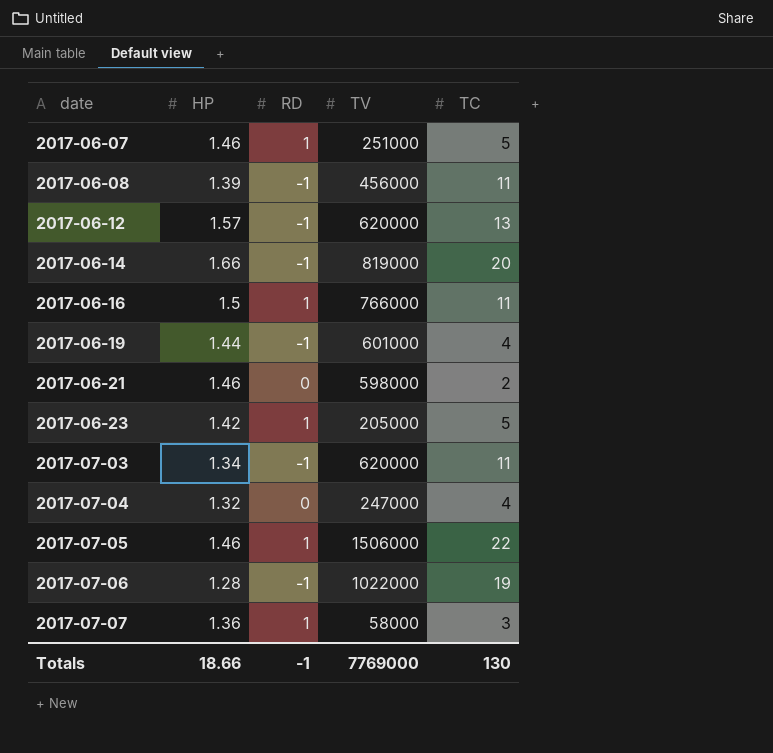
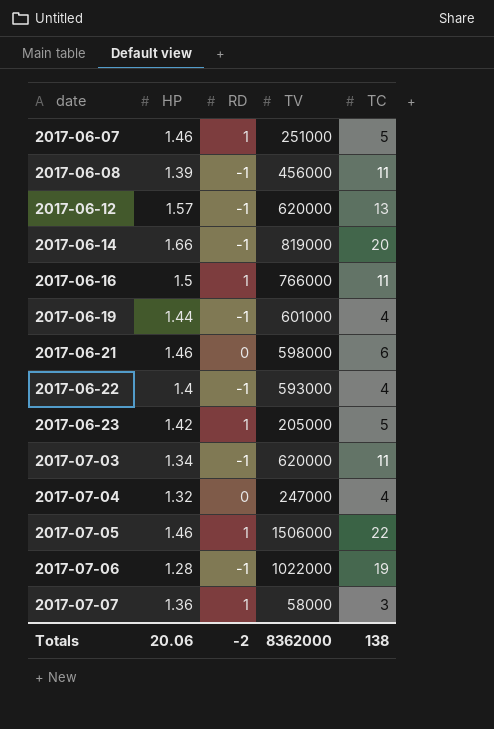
2017-06-21 | TC: 2 -> 6
row 2017-06-22: none -> 1.4 | -1 | 593000 | 4
Totals | HP: 18.66 -> 20.06
Totals | RD: -1 -> -2
Totals | TV: 7769000 -> 8362000
Totals | TC: 130 -> 138

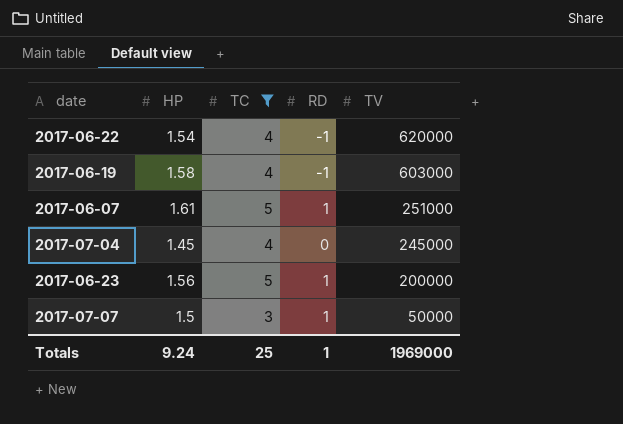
filter: none -> TC <= 5
row order: date ascending -> TV descending
column TC | position: 5 -> 3
2017-06-22 | HP: 1.4 -> 1.54
2017-06-22 | TV: 593000 -> 620000
2017-06-19 | HP: 1.44 -> 1.58
2017-06-19 | TV: 601000 -> 603000
2017-06-07 | HP: 1.46 -> 1.61
2017-07-04 | HP: 1.32 -> 1.45
2017-07-04 | TV: 247000 -> 245000
2017-06-23 | HP: 1.42 -> 1.56
2017-06-23 | TV: 205000 -> 200000
2017-07-07 | HP: 1.36 -> 1.5
2017-07-07 | TV: 58000 -> 50000
Totals | HP: 20.06 -> 9.24
Totals | TC: 138 -> 25
Totals | RD: -2 -> 1
Totals | TV: 8362000 -> 1969000

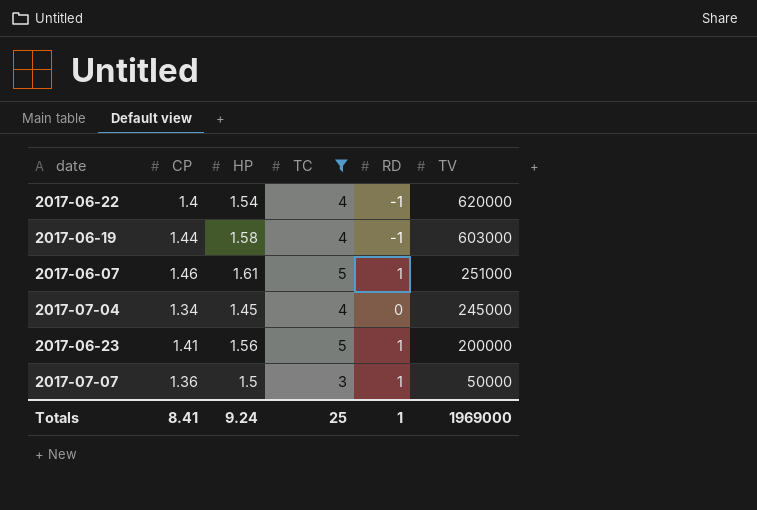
column CP | position: none -> 2

